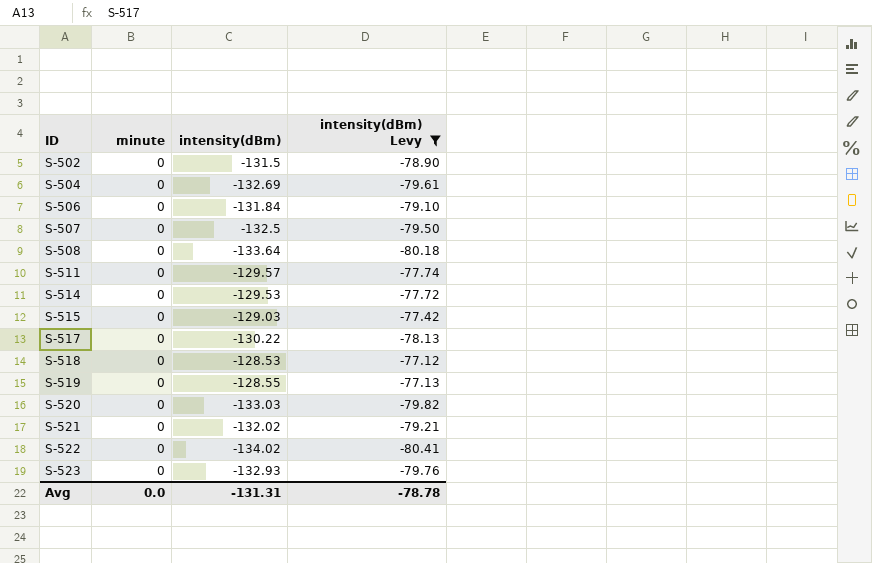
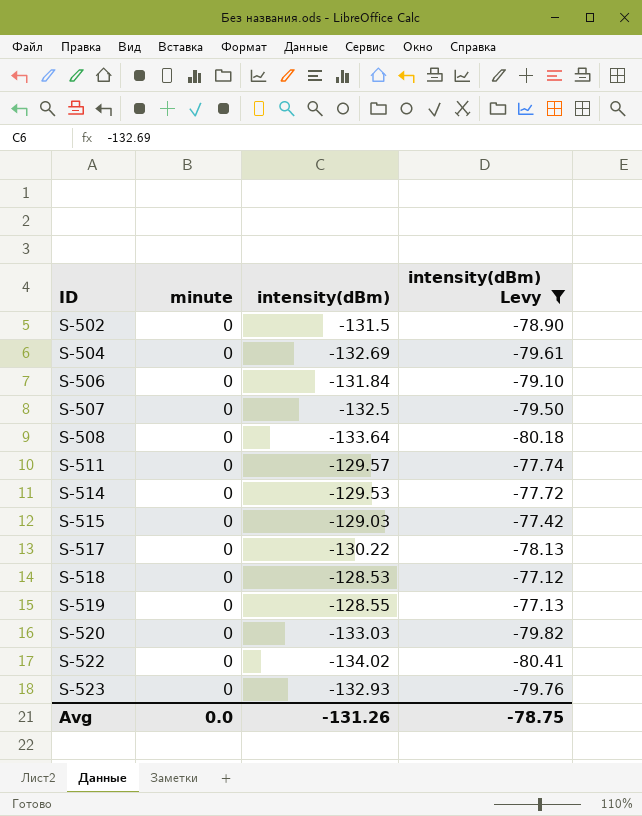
row S-521: 0 | -132.02 | -79.21 -> none
Avg | intensity(dBm): -131.31 -> -131.26
Avg | intensity(dBm) Levy: -78.78 -> -78.75

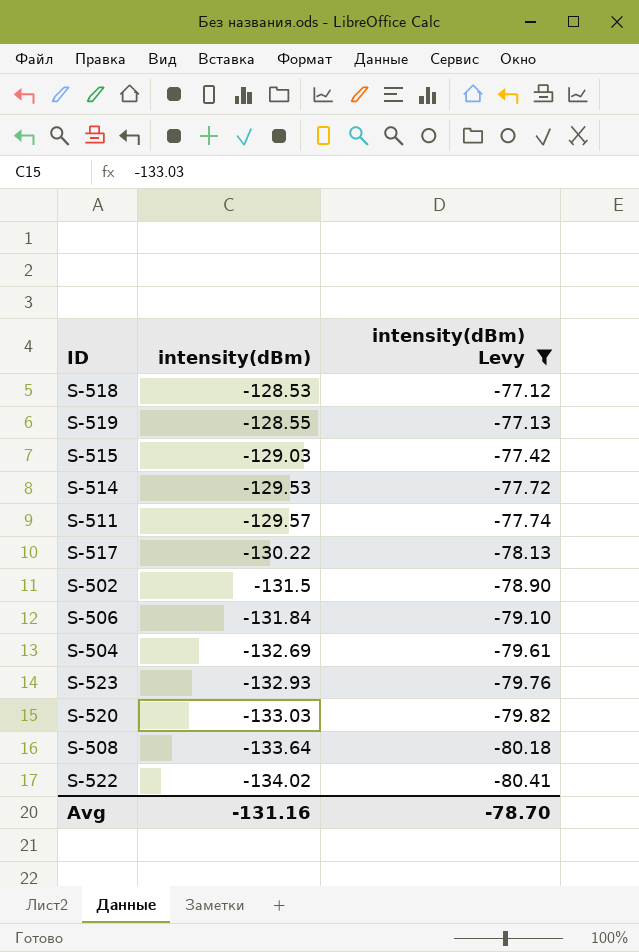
row order: ID ascending -> intensity(dBm) descending
column minute | position: 2 -> none
row S-507: 0 | -132.5 | -79.50 -> none
Avg | intensity(dBm): -131.26 -> -131.16
Avg | intensity(dBm) Levy: -78.75 -> -78.70

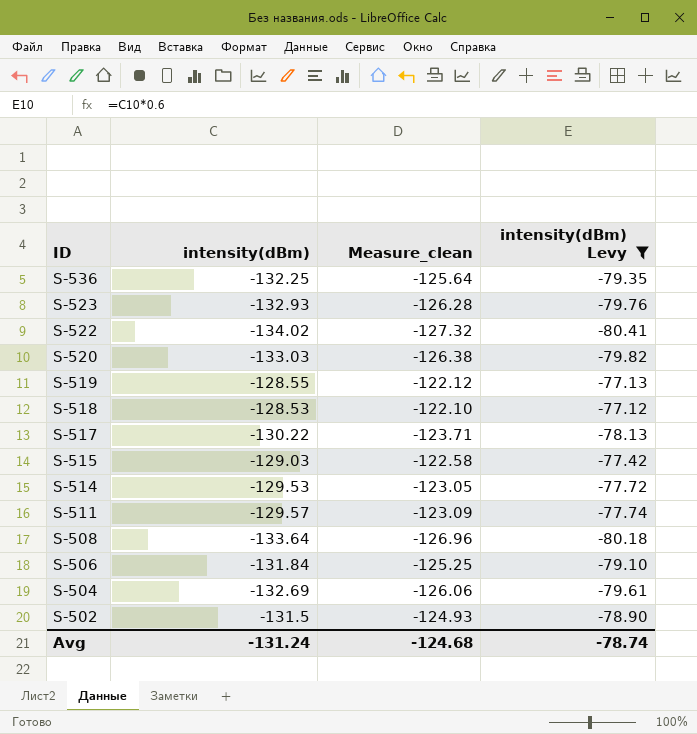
row order: intensity(dBm) descending -> ID descending
column Measure_clean | formula: none -> [intensity(dBm)] * 0.95
row S-536: none -> -132.25 | -125.64 | -79.35
Avg | intensity(dBm): -131.16 -> -131.24
Avg | intensity(dBm) Levy: -78.70 -> -78.74

